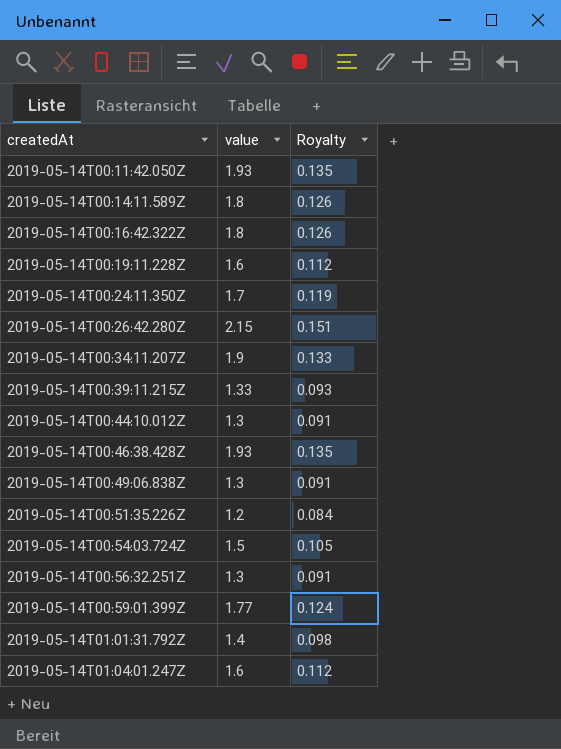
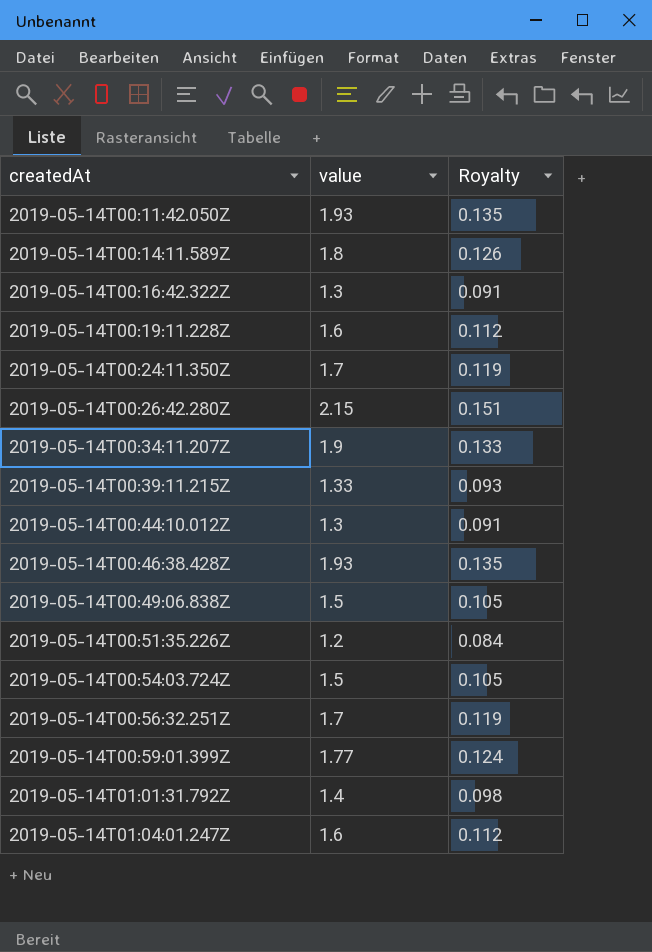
2019-05-14T00:16:42.322Z | value: 1.8 -> 1.3
2019-05-14T00:16:42.322Z | Royalty: 0.126 -> 0.091
2019-05-14T00:49:06.838Z | value: 1.3 -> 1.5
2019-05-14T00:49:06.838Z | Royalty: 0.091 -> 0.105
2019-05-14T00:56:32.251Z | value: 1.3 -> 1.7
2019-05-14T00:56:32.251Z | Royalty: 0.091 -> 0.119

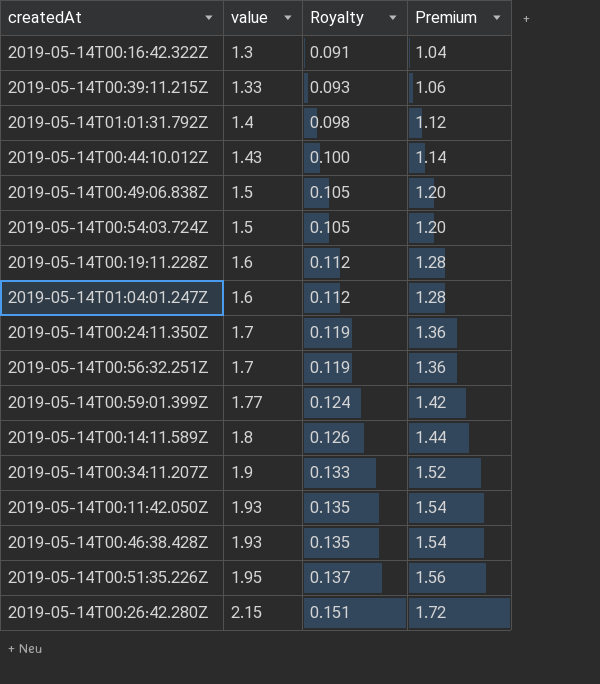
row order: createdAt ascending -> value ascending
column Premium | formula: none -> [value] * 0.8
2019-05-14T00:44:10.012Z | value: 1.3 -> 1.43
2019-05-14T00:44:10.012Z | Royalty: 0.091 -> 0.100
2019-05-14T00:51:35.226Z | value: 1.2 -> 1.95
2019-05-14T00:51:35.226Z | Royalty: 0.084 -> 0.137

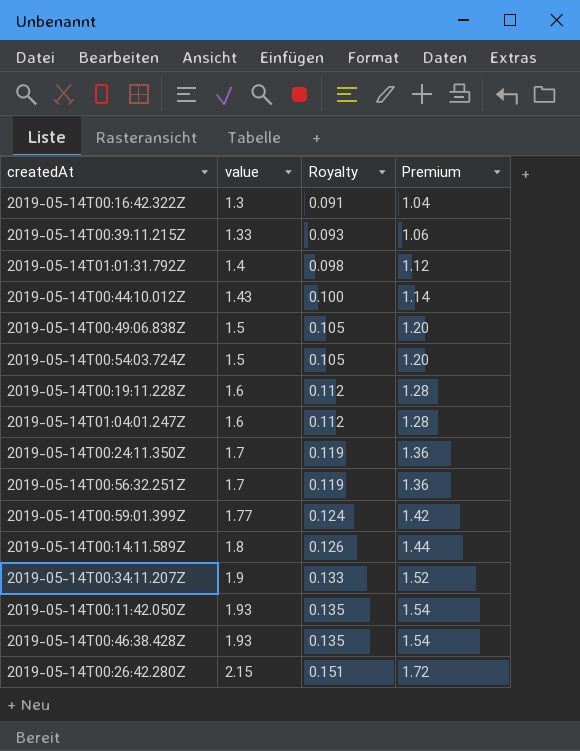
row 2019-05-14T00:51:35.226Z: 1.95 | 0.137 | 1.56 -> none

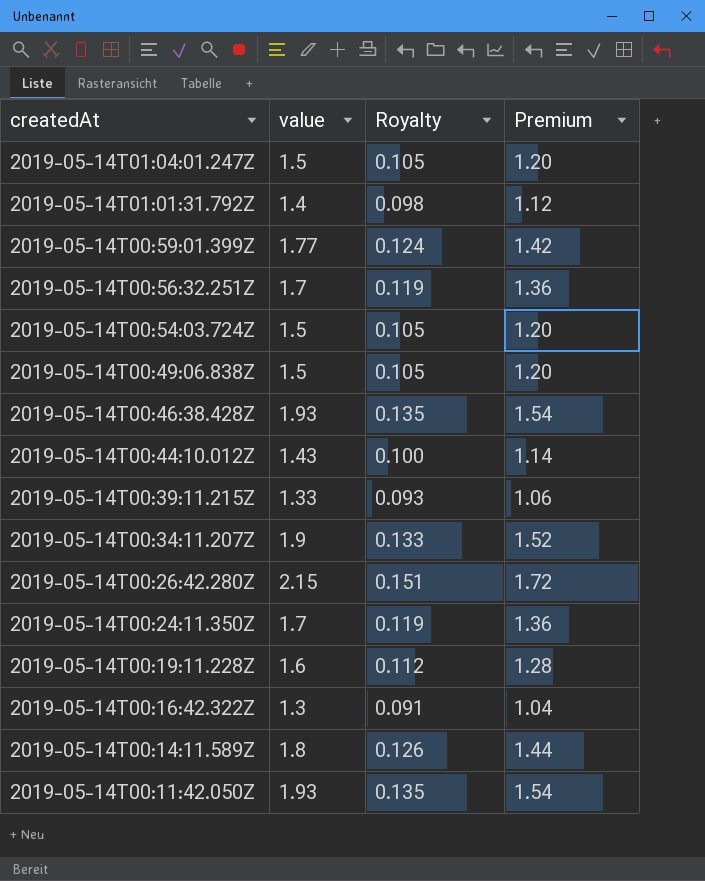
row order: value ascending -> createdAt descending
2019-05-14T01:04:01.247Z | value: 1.6 -> 1.5
2019-05-14T01:04:01.247Z | Royalty: 0.112 -> 0.105
2019-05-14T01:04:01.247Z | Premium: 1.28 -> 1.20

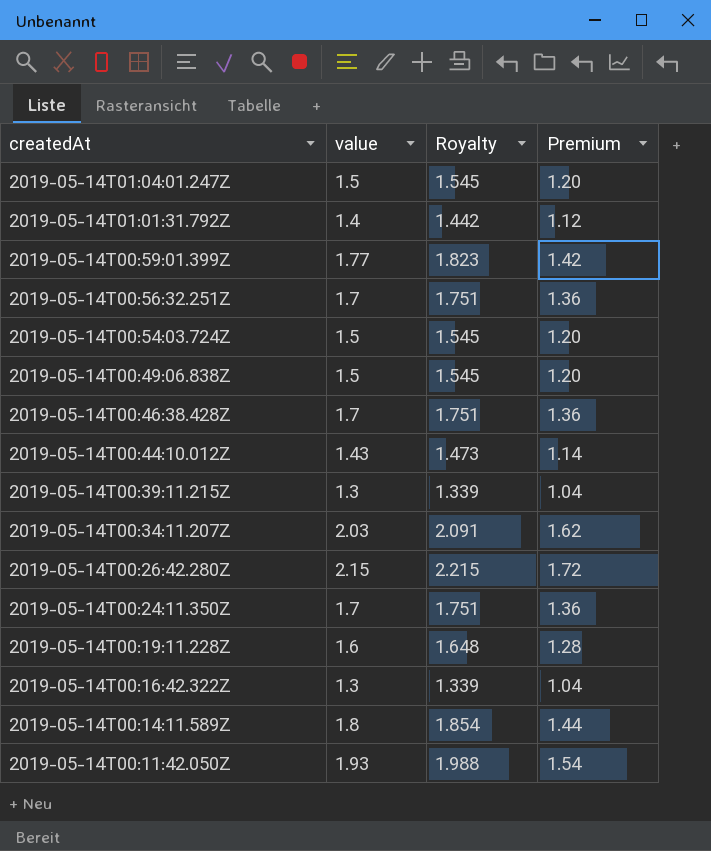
column Royalty | formula: [value] * 0.07 -> [value] * 1.03
2019-05-14T00:46:38.428Z | value: 1.93 -> 1.7
2019-05-14T00:46:38.428Z | Premium: 1.54 -> 1.36
2019-05-14T00:39:11.215Z | value: 1.33 -> 1.3
2019-05-14T00:39:11.215Z | Premium: 1.06 -> 1.04
2019-05-14T00:34:11.207Z | value: 1.9 -> 2.03
2019-05-14T00:34:11.207Z | Premium: 1.52 -> 1.62

